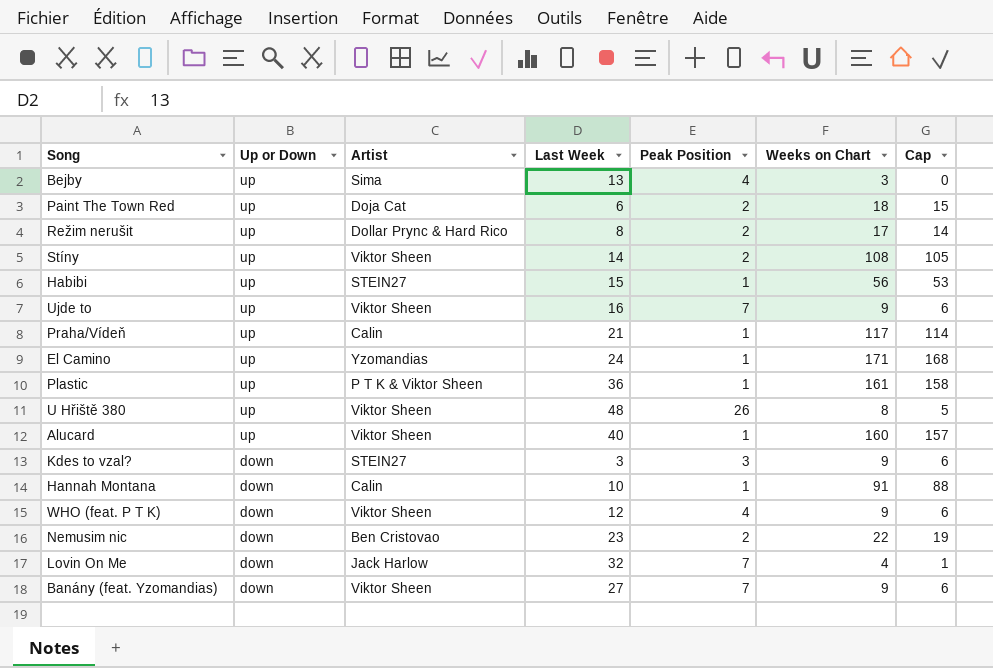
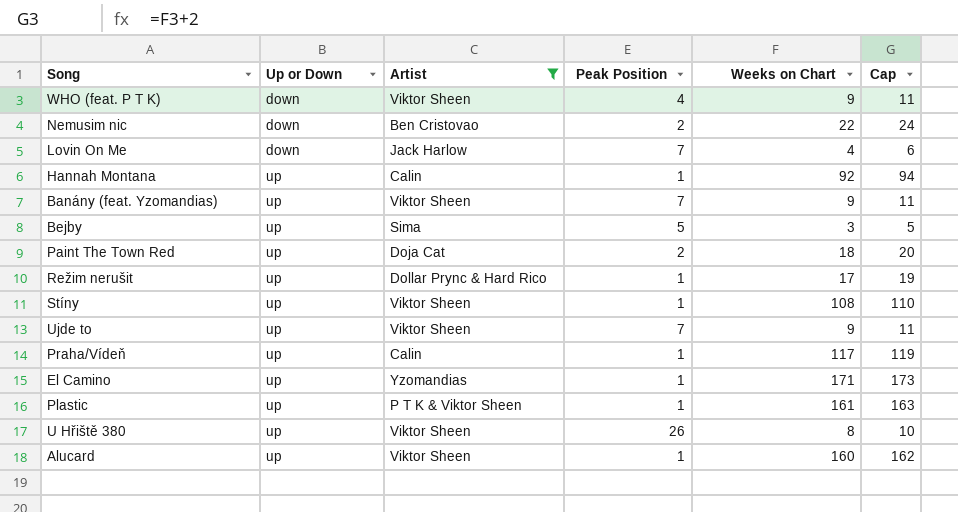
filter: none -> Artist != STEIN27
row order: Up or Down descending -> Up or Down ascending
column Last Week | position: 4 -> none
column Cap | formula: [Weeks on Chart] - 3 -> [Weeks on Chart] + 2
Hannah Montana | Up or Down: down -> up
Hannah Montana | Weeks on Chart: 91 -> 92
Banány (feat. Yzomandias) | Up or Down: down -> up
Bejby | Peak Position: 4 -> 5
Režim nerušit | Peak Position: 2 -> 1
Stíny | Peak Position: 2 -> 1

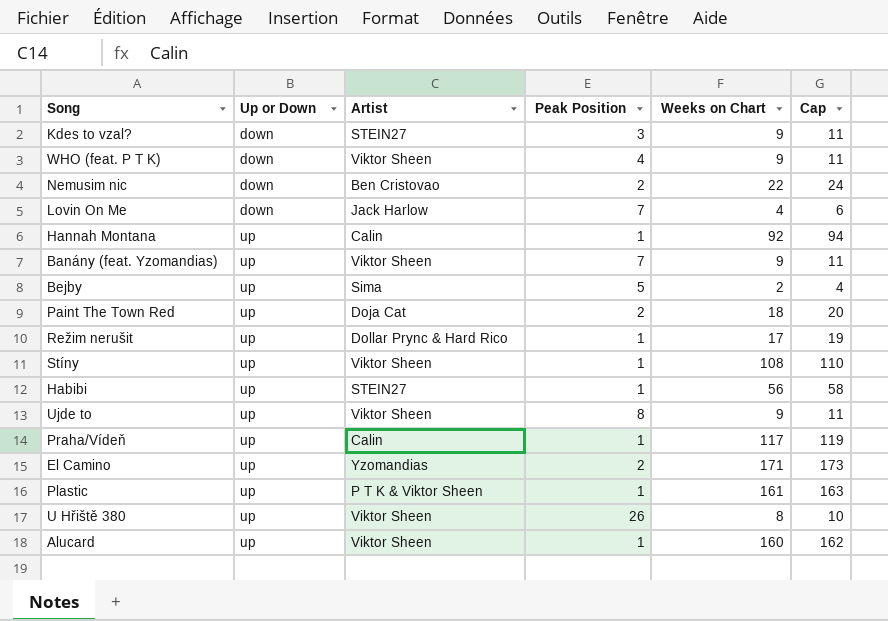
filter: Artist != STEIN27 -> none
Bejby | Weeks on Chart: 3 -> 2
Bejby | Cap: 5 -> 4
Ujde to | Peak Position: 7 -> 8
El Camino | Peak Position: 1 -> 2

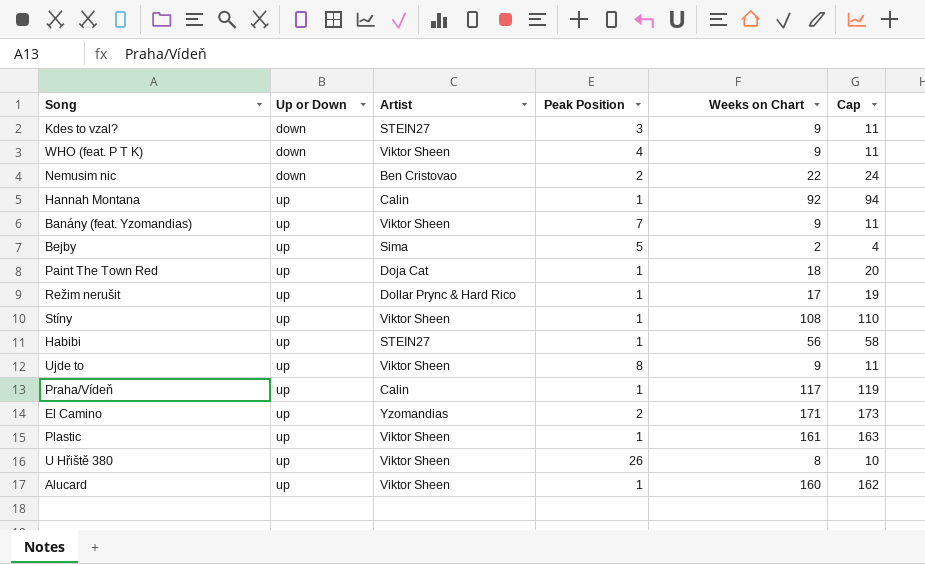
row Lovin On Me: down | Jack Harlow | 7 | 4 | 6 -> none
Paint The Town Red | Peak Position: 2 -> 1
Plastic | Artist: P T K & Viktor Sheen -> Viktor Sheen

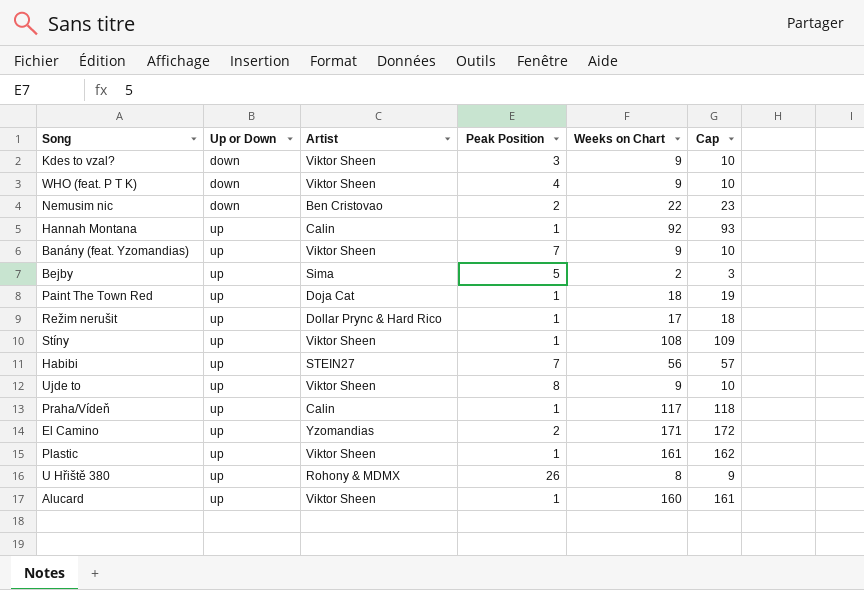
column Cap | formula: [Weeks on Chart] + 2 -> [Weeks on Chart] + 1
Kdes to vzal? | Artist: STEIN27 -> Viktor Sheen
Habibi | Peak Position: 1 -> 7
U Hřiště 380 | Artist: Viktor Sheen -> Rohony & MDMX

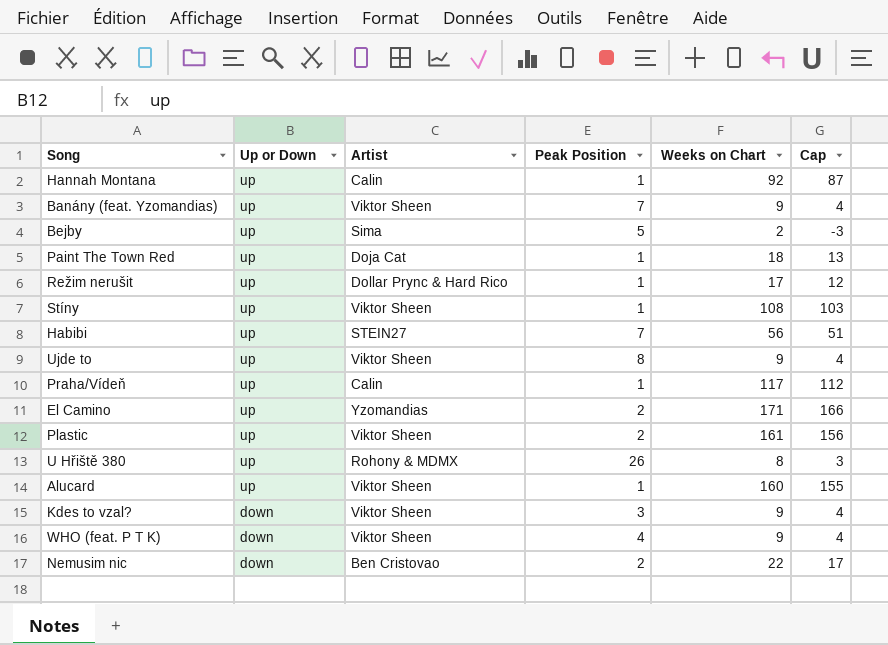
row order: Up or Down ascending -> Up or Down descending
column Cap | formula: [Weeks on Chart] + 1 -> [Weeks on Chart] - 5
Plastic | Peak Position: 1 -> 2

